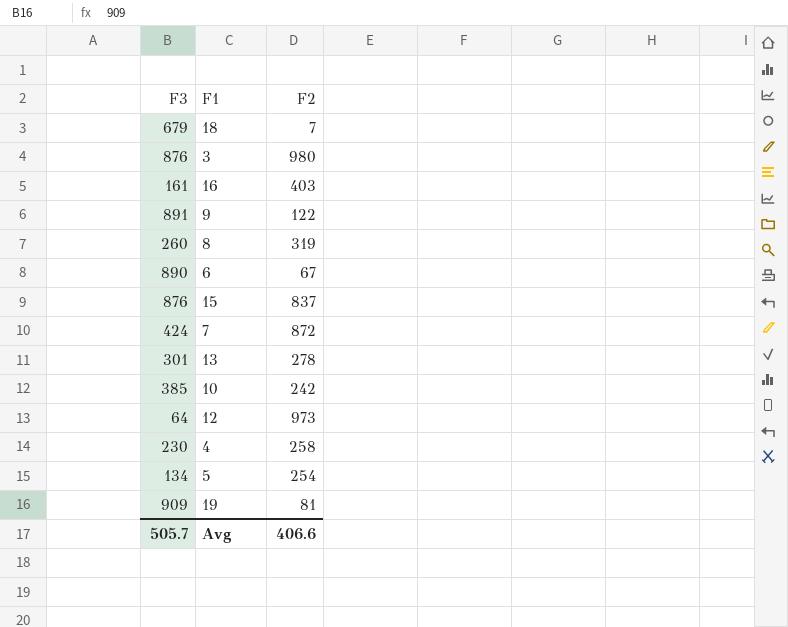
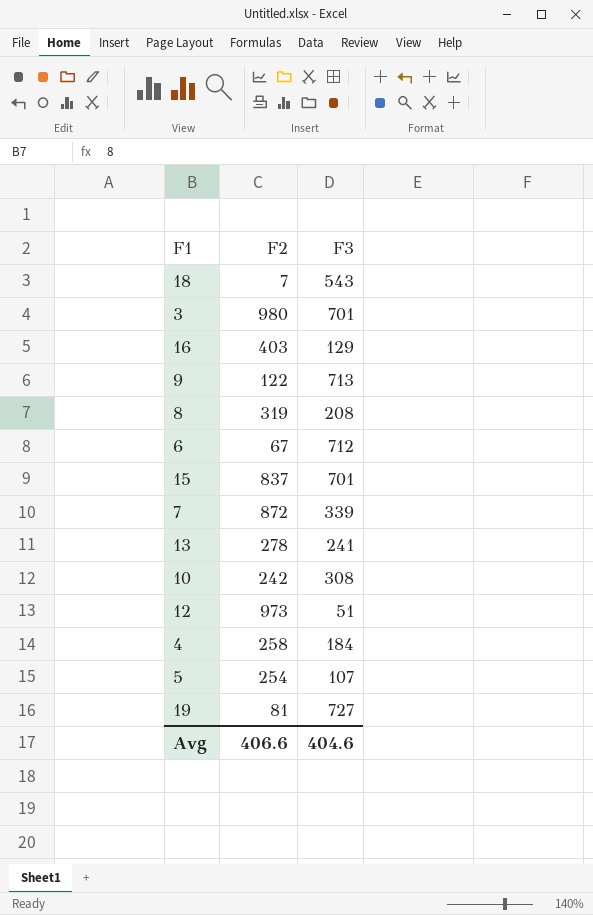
column F3 | position: 1 -> 3
18 | F3: 679 -> 543
3 | F3: 876 -> 701
16 | F3: 161 -> 129
9 | F3: 891 -> 713
8 | F3: 260 -> 208
6 | F3: 890 -> 712
15 | F3: 876 -> 701
7 | F3: 424 -> 339
13 | F3: 301 -> 241
10 | F3: 385 -> 308
12 | F3: 64 -> 51
4 | F3: 230 -> 184
5 | F3: 134 -> 107
19 | F3: 909 -> 727
Avg | F3: 505.7 -> 404.6

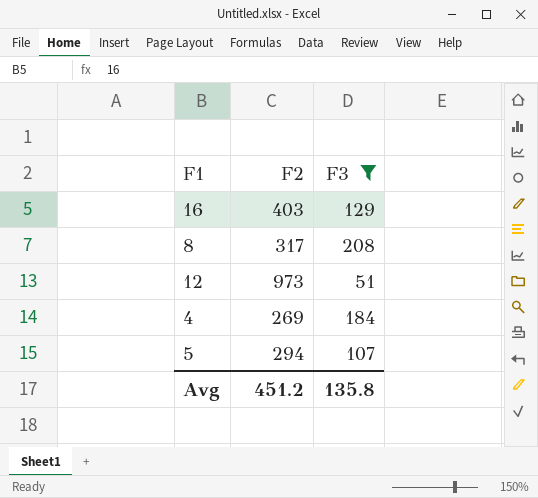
filter: none -> F3 <= 208
8 | F2: 319 -> 317
4 | F2: 258 -> 269
5 | F2: 254 -> 294
Avg | F2: 406.6 -> 451.2
Avg | F3: 404.6 -> 135.8

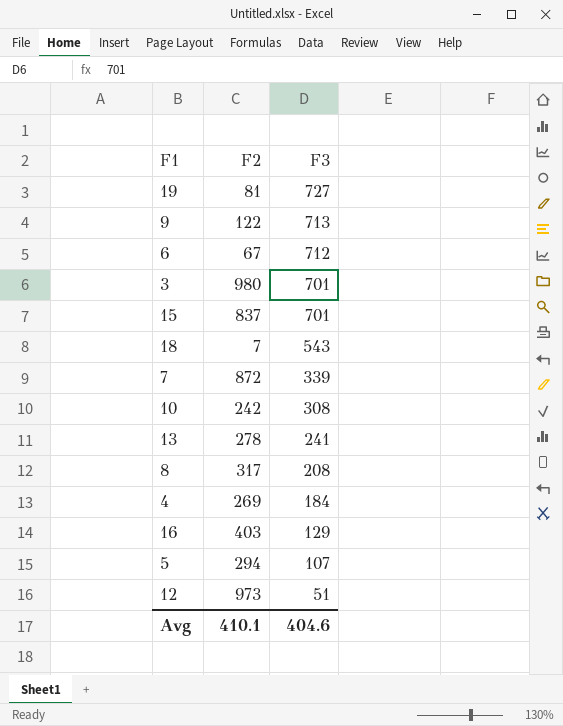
filter: F3 <= 208 -> none
row order: none -> F3 descending
Avg | F2: 451.2 -> 410.1
Avg | F3: 135.8 -> 404.6

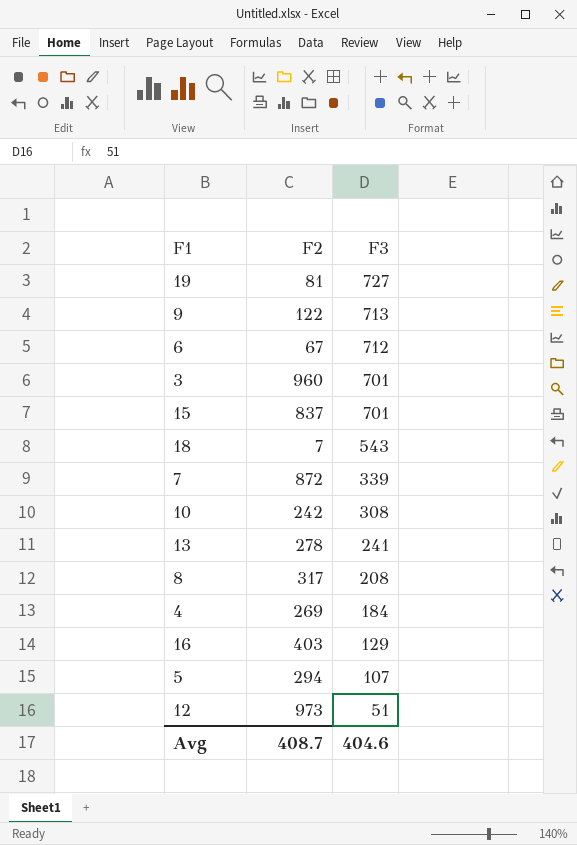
3 | F2: 980 -> 960
Avg | F2: 410.1 -> 408.7

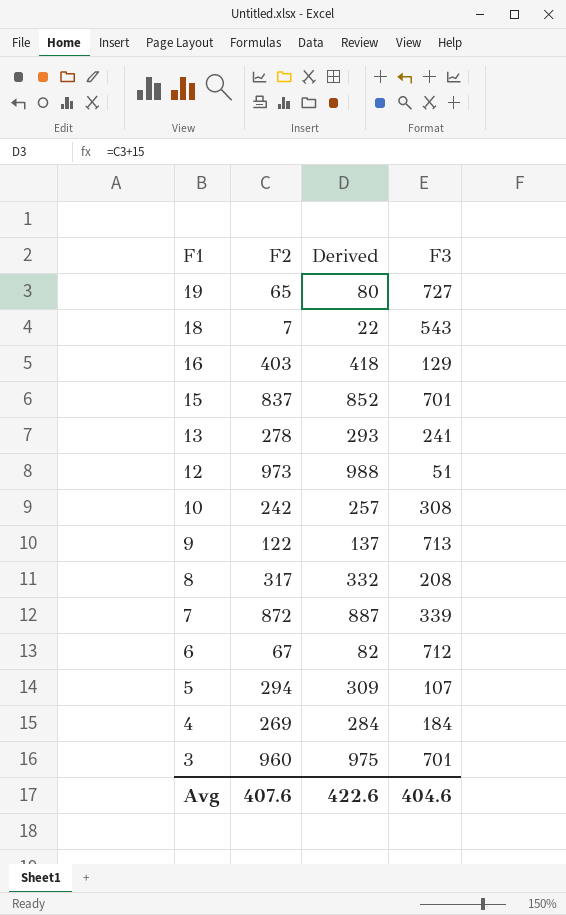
row order: F3 descending -> F1 descending
column Derived | formula: none -> [F2] + 15
19 | F2: 81 -> 65
Avg | F2: 408.7 -> 407.6

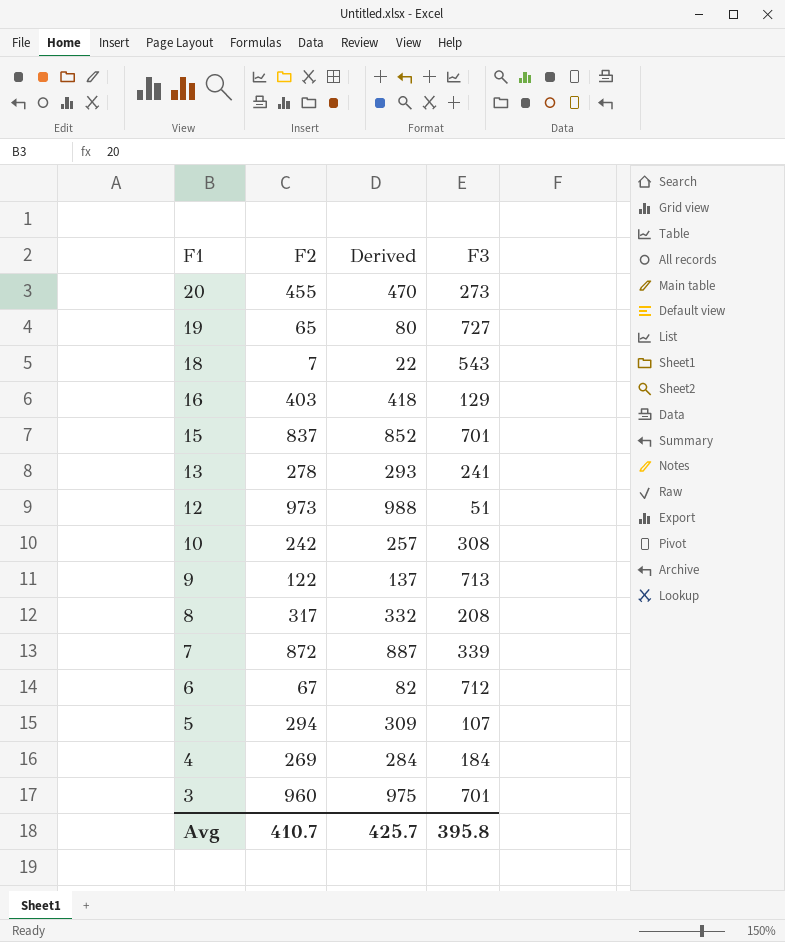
row 20: none -> 455 | 470 | 273
Avg | F2: 407.6 -> 410.7
Avg | Derived: 422.6 -> 425.7
Avg | F3: 404.6 -> 395.8

